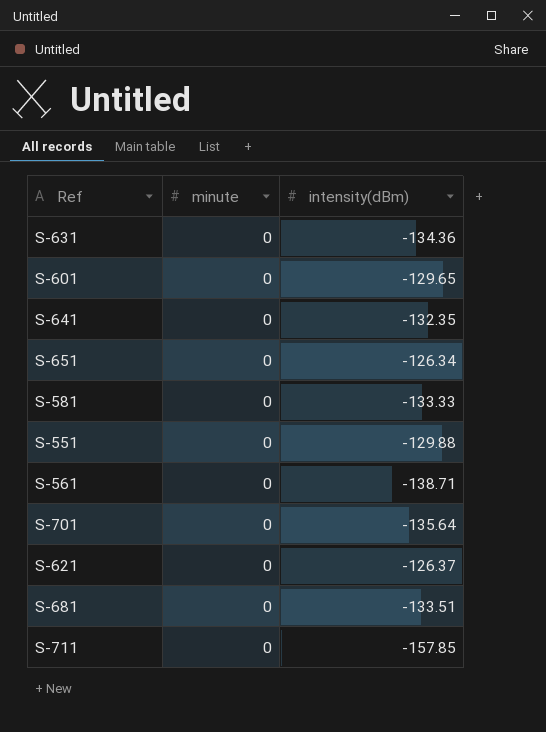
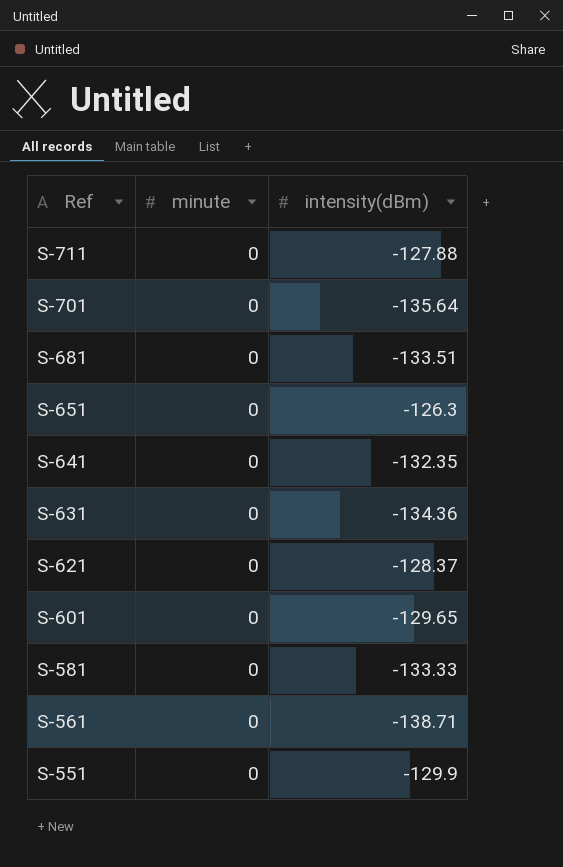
row order: none -> Ref descending
S-711 | intensity(dBm): -157.85 -> -127.88
S-651 | intensity(dBm): -126.34 -> -126.3
S-621 | intensity(dBm): -126.37 -> -128.37
S-551 | intensity(dBm): -129.88 -> -129.9

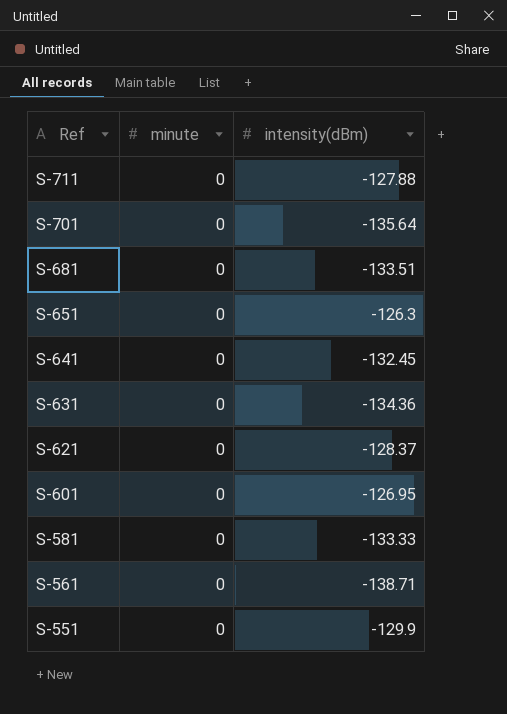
S-641 | intensity(dBm): -132.35 -> -132.45
S-601 | intensity(dBm): -129.65 -> -126.95

